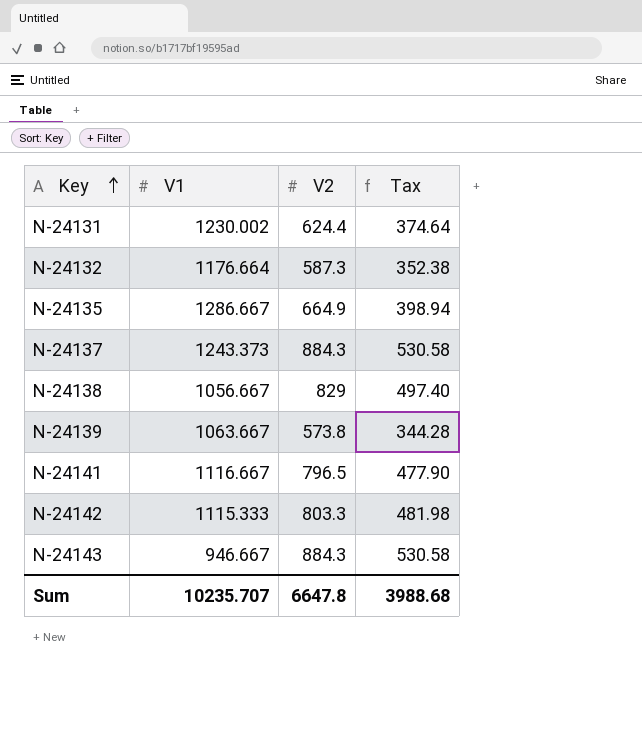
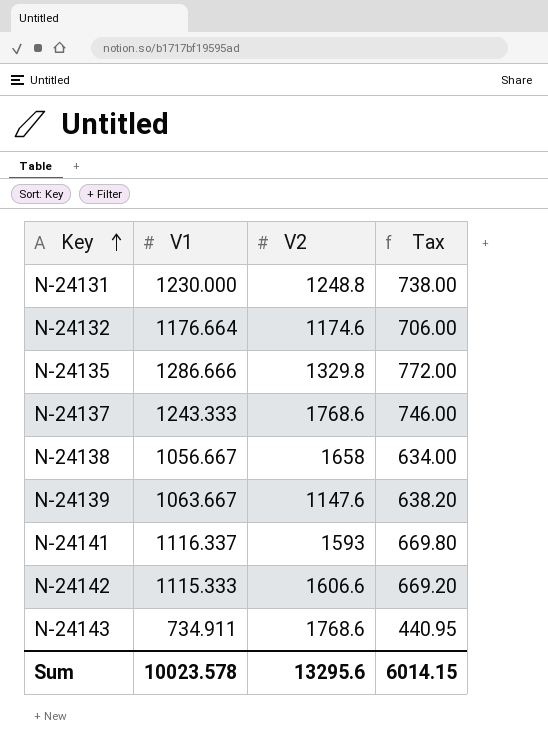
column Tax | formula: [V2] * 0.6 -> [V1] * 0.6
N-24131 | V1: 1230.002 -> 1230.000
N-24131 | V2: 624.4 -> 1248.8
N-24132 | V2: 587.3 -> 1174.6
N-24135 | V1: 1286.667 -> 1286.666
N-24135 | V2: 664.9 -> 1329.8
N-24137 | V1: 1243.373 -> 1243.333
N-24137 | V2: 884.3 -> 1768.6
N-24138 | V2: 829 -> 1658
N-24139 | V2: 573.8 -> 1147.6
N-24141 | V1: 1116.667 -> 1116.337
N-24141 | V2: 796.5 -> 1593
N-24142 | V2: 803.3 -> 1606.6
N-24143 | V1: 946.667 -> 734.911
N-24143 | V2: 884.3 -> 1768.6
Sum | V1: 10235.707 -> 10023.578
Sum | V2: 6647.8 -> 13295.6
Sum | Tax: 3988.68 -> 6014.15

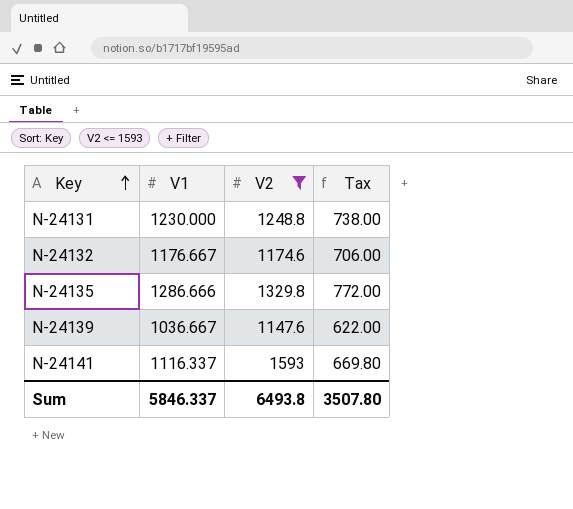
filter: none -> V2 <= 1593
N-24132 | V1: 1176.664 -> 1176.667
N-24139 | V1: 1063.667 -> 1036.667
N-24139 | Tax: 638.20 -> 622.00
Sum | V1: 10023.578 -> 5846.337
Sum | V2: 13295.6 -> 6493.8
Sum | Tax: 6014.15 -> 3507.80

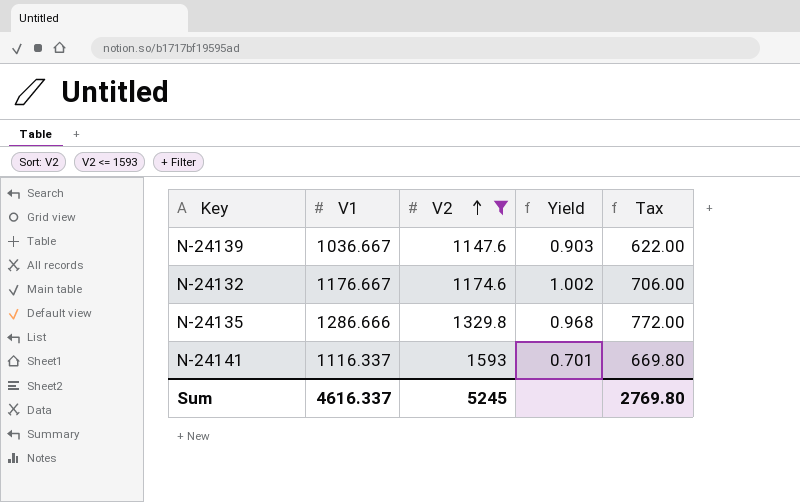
row order: Key ascending -> V2 ascending
column Yield | formula: none -> [V1] / [V2]
row N-24131: 1230.000 | 1248.8 | 738.00 -> none
Sum | V1: 5846.337 -> 4616.337
Sum | V2: 6493.8 -> 5245
Sum | Tax: 3507.80 -> 2769.80

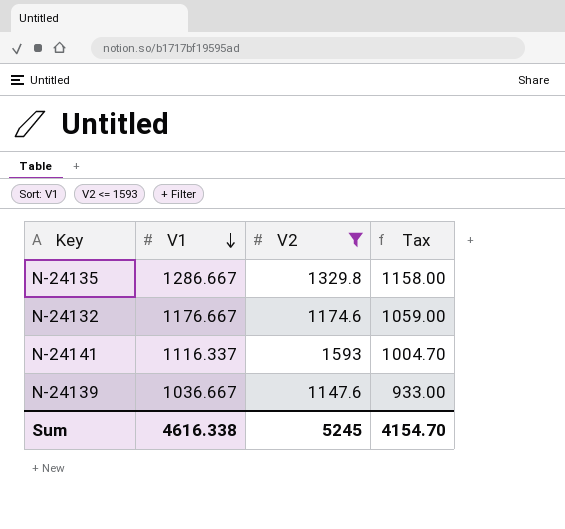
row order: V2 ascending -> V1 descending
column Yield | formula: [V1] / [V2] -> none
column Tax | formula: [V1] * 0.6 -> [V1] * 0.9
N-24135 | V1: 1286.666 -> 1286.667
Sum | V1: 4616.337 -> 4616.338
Sum | Tax: 2769.80 -> 4154.70

